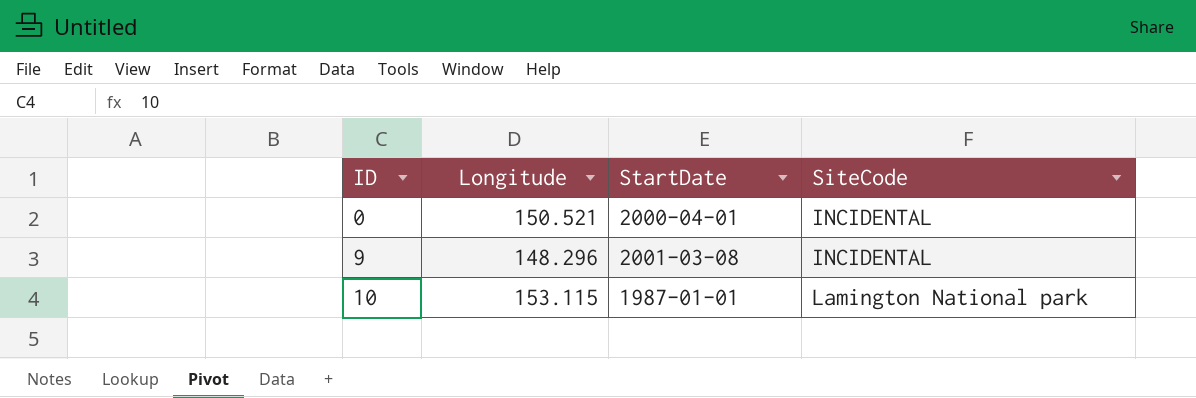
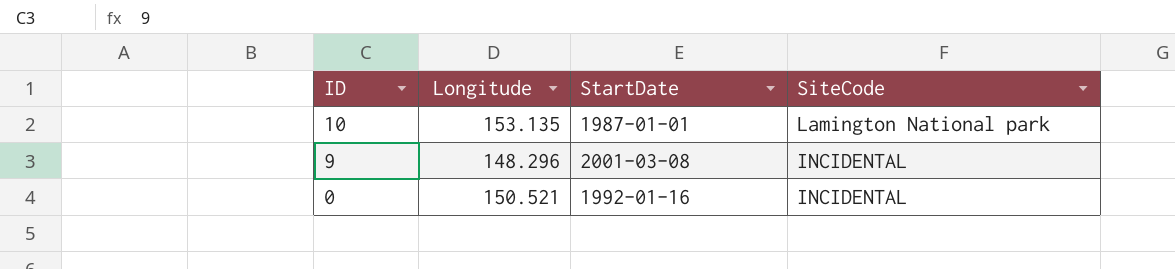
row order: ID ascending -> ID descending
10 | Longitude: 153.115 -> 153.135
0 | StartDate: 2000-04-01 -> 1992-01-16

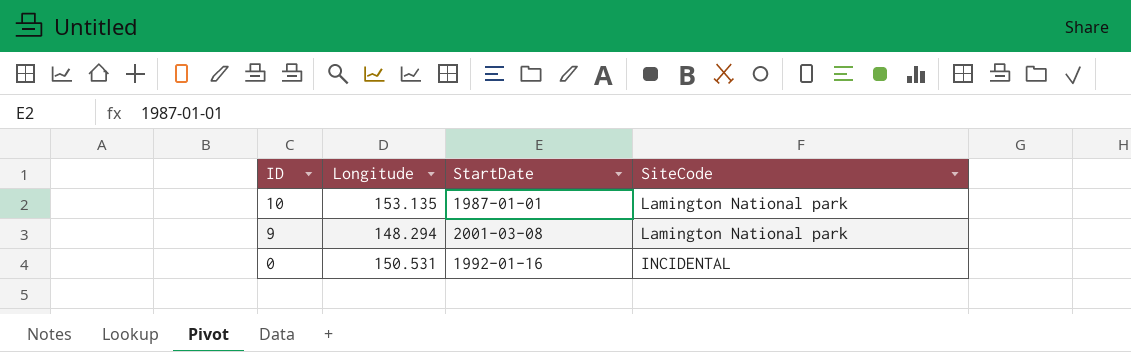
9 | Longitude: 148.296 -> 148.294
9 | SiteCode: INCIDENTAL -> Lamington National park
0 | Longitude: 150.521 -> 150.531

